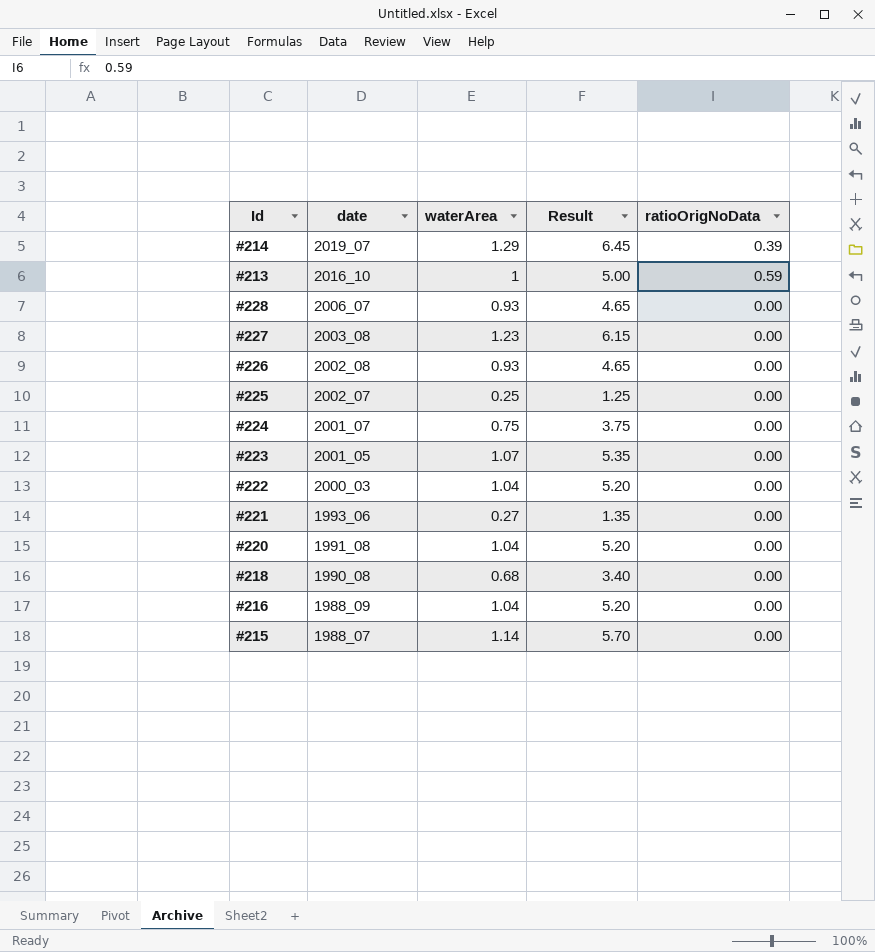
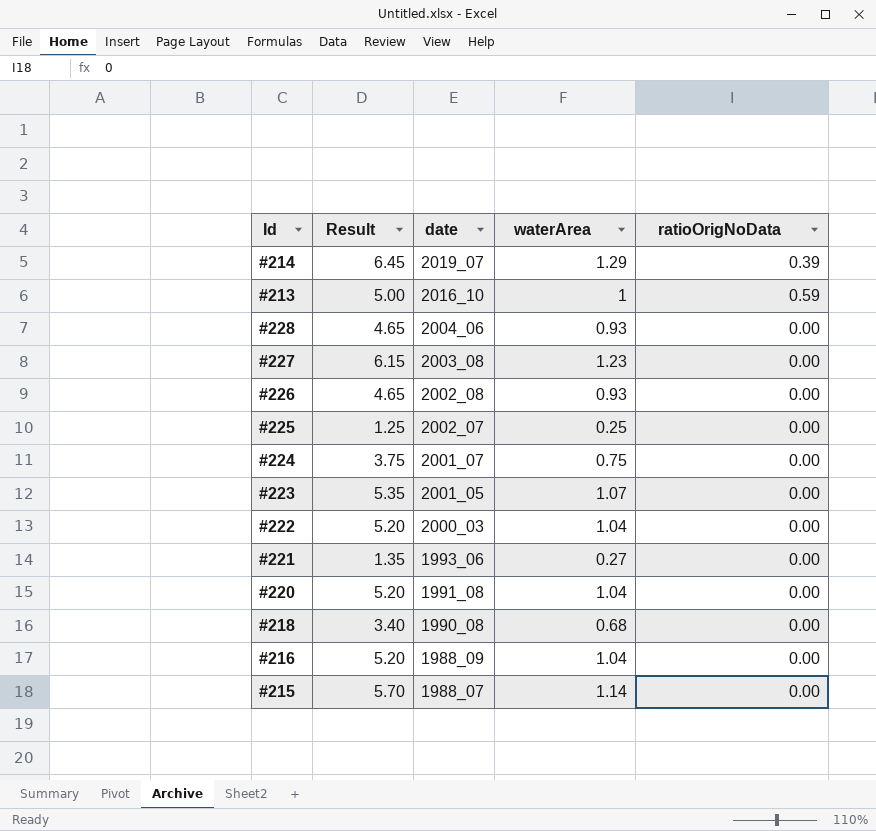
column Result | position: 4 -> 2
#228 | date: 2006_07 -> 2004_06

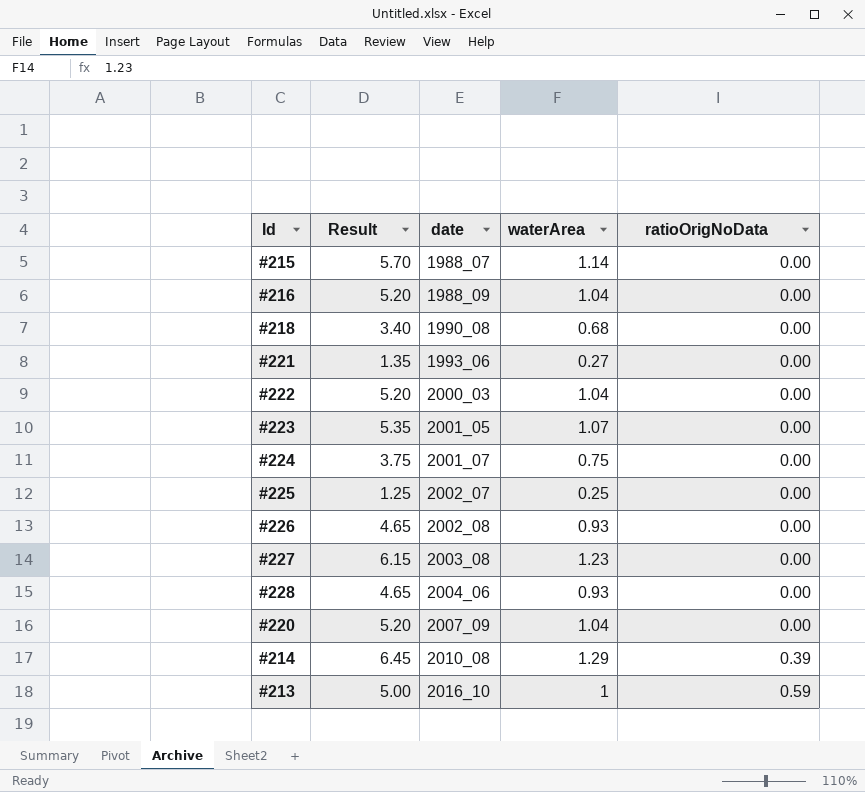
row order: date descending -> date ascending
#220 | date: 1991_08 -> 2007_09
#214 | date: 2019_07 -> 2010_08

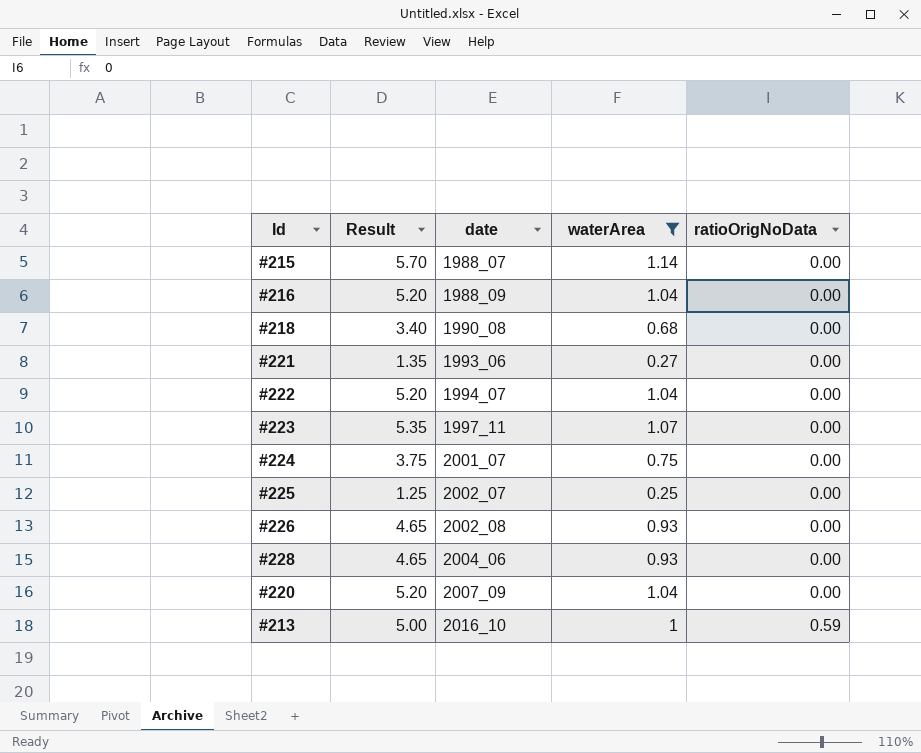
filter: none -> waterArea <= 1.14
#222 | date: 2000_03 -> 1994_07
#223 | date: 2001_05 -> 1997_11

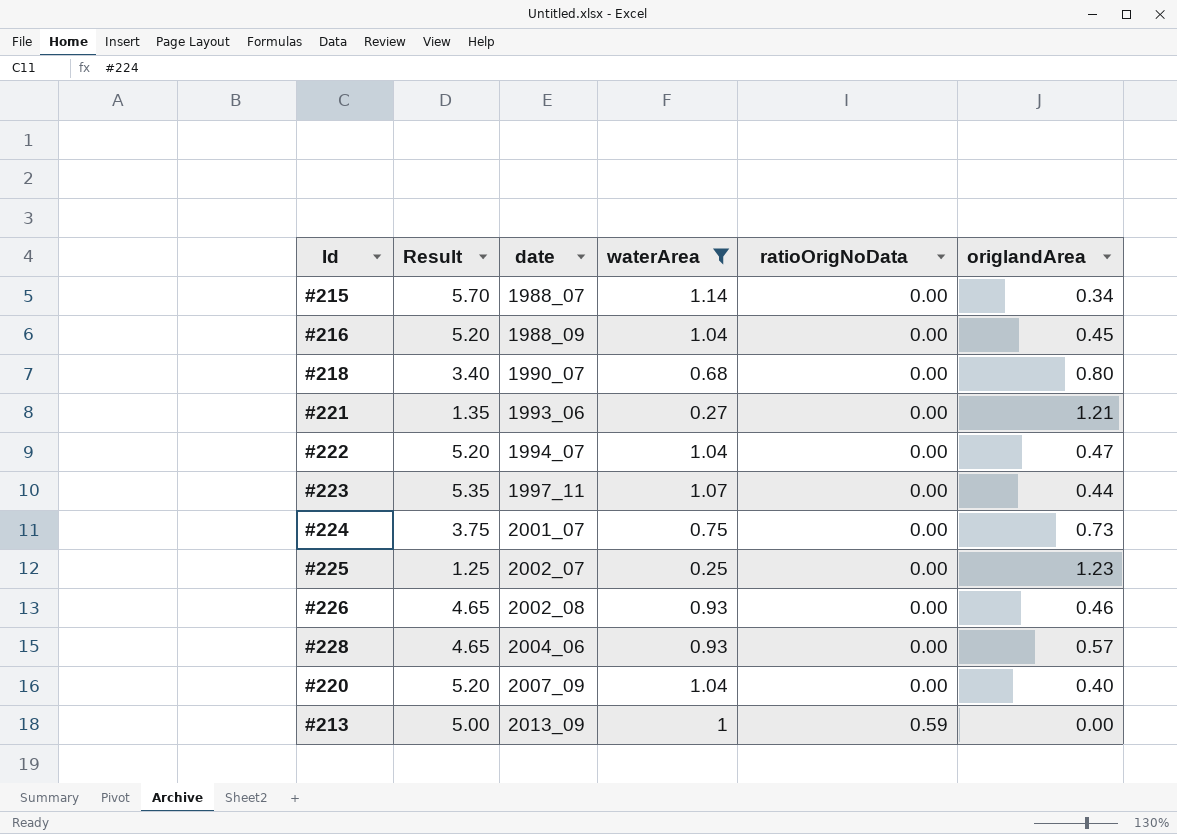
column origlandArea | position: none -> 6
#218 | date: 1990_08 -> 1990_07
#213 | date: 2016_10 -> 2013_09

